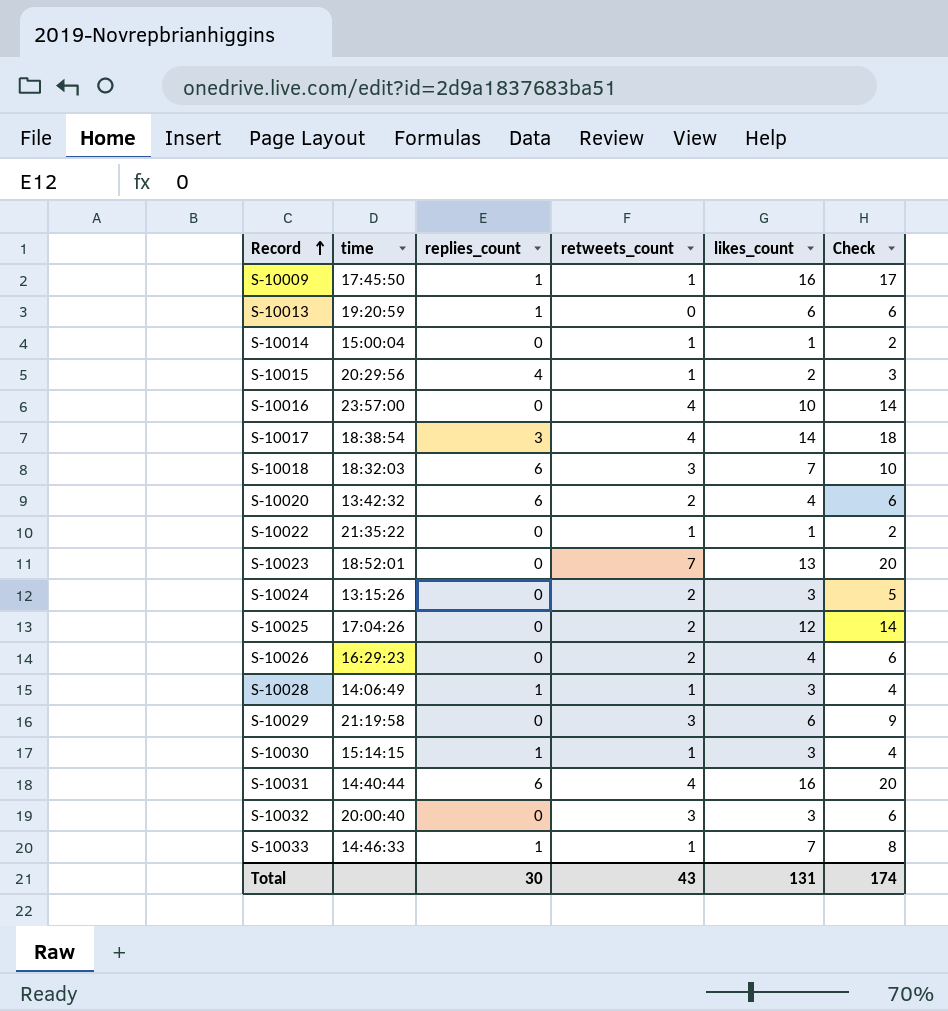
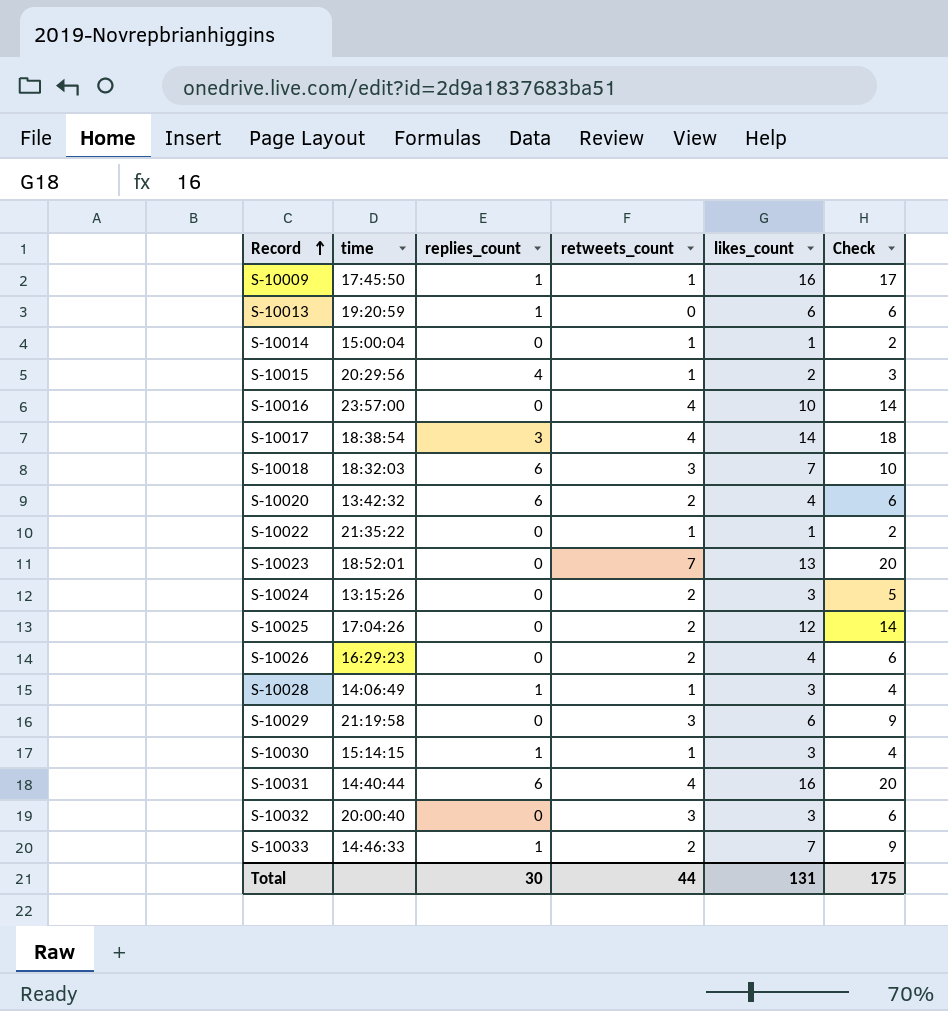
S-10033 | retweets_count: 1 -> 2
S-10033 | Check: 8 -> 9
Total | retweets_count: 43 -> 44
Total | Check: 174 -> 175

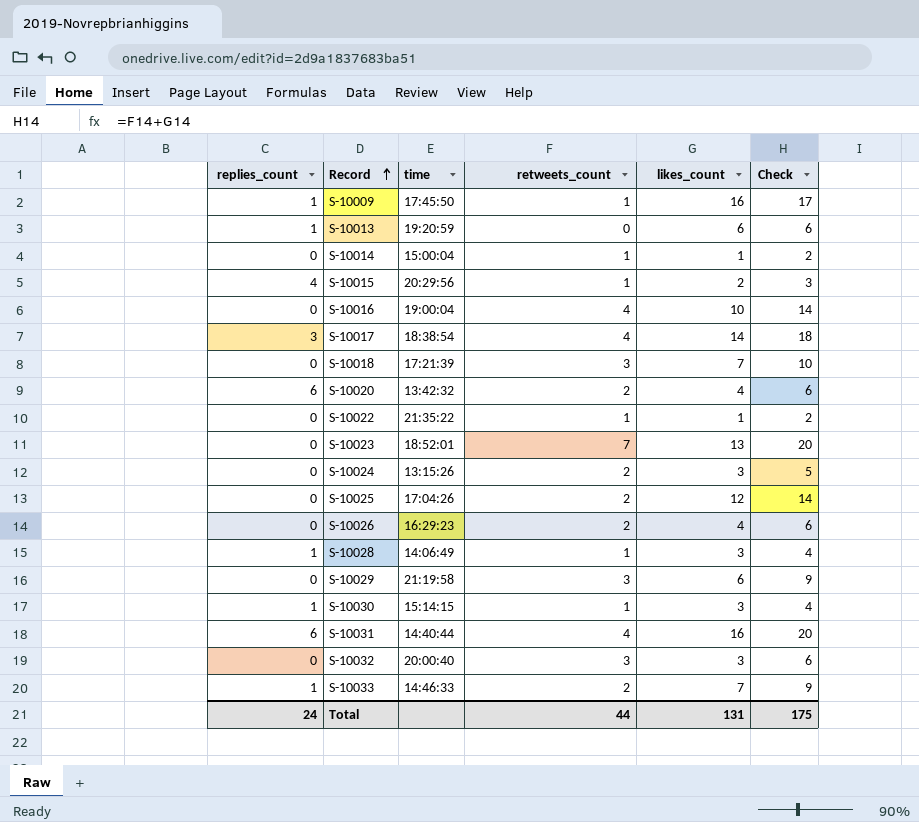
column replies_count | position: 3 -> 1
S-10016 | time: 23:57:00 -> 19:00:04
S-10018 | replies_count: 6 -> 0
S-10018 | time: 18:32:03 -> 17:21:39
Total | replies_count: 30 -> 24

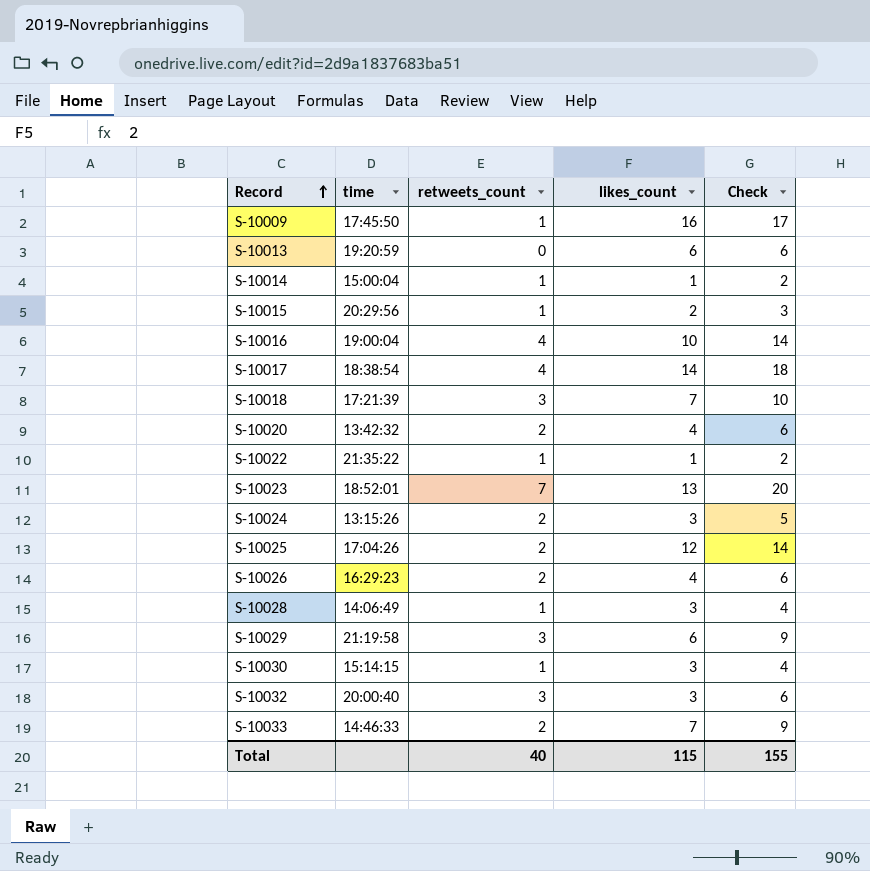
column replies_count | position: 1 -> none
row S-10031: 6 | 14:40:44 | 4 | 16 | 20 -> none
Total | retweets_count: 44 -> 40
Total | likes_count: 131 -> 115
Total | Check: 175 -> 155

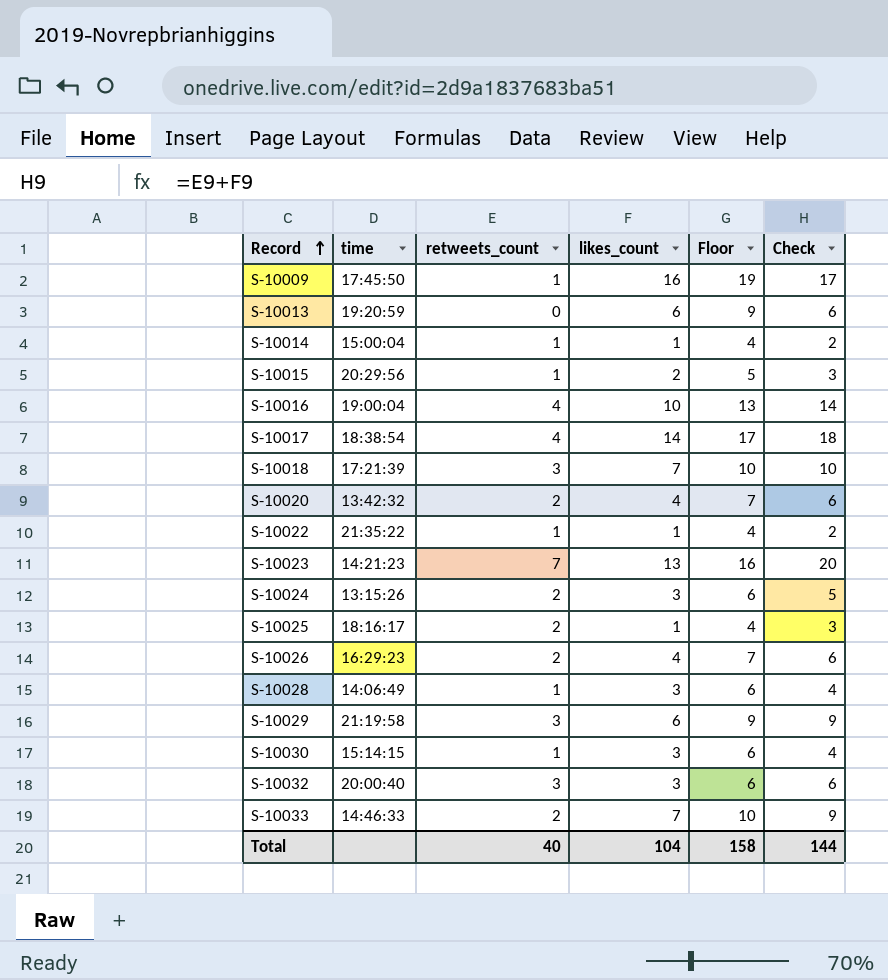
column Floor | formula: none -> [likes_count] + 3
S-10023 | time: 18:52:01 -> 14:21:23
S-10025 | time: 17:04:26 -> 18:16:17
S-10025 | likes_count: 12 -> 1
S-10025 | Check: 14 -> 3
Total | likes_count: 115 -> 104
Total | Check: 155 -> 144

